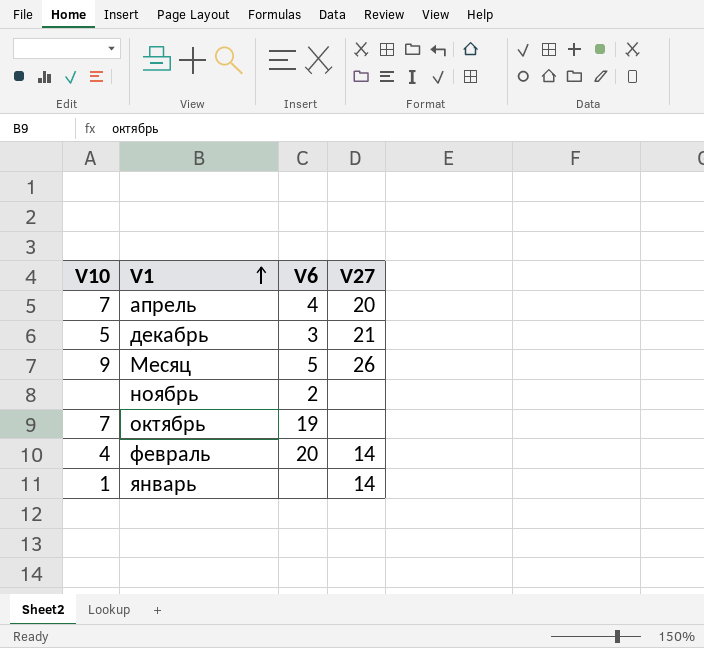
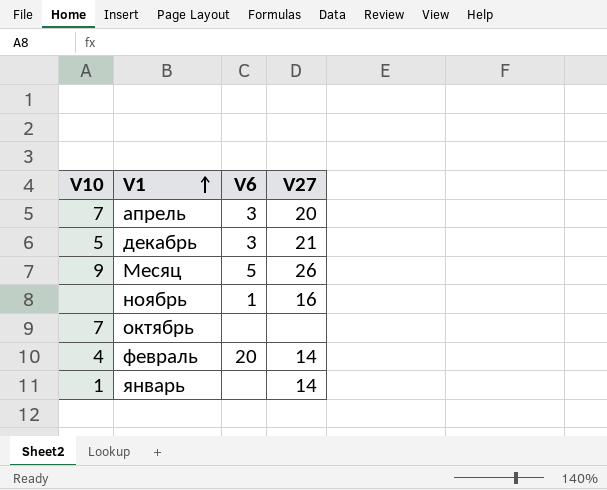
апрель | V6: 4 -> 3
ноябрь | V6: 2 -> 1
ноябрь | V27: none -> 16
октябрь | V6: 19 -> none

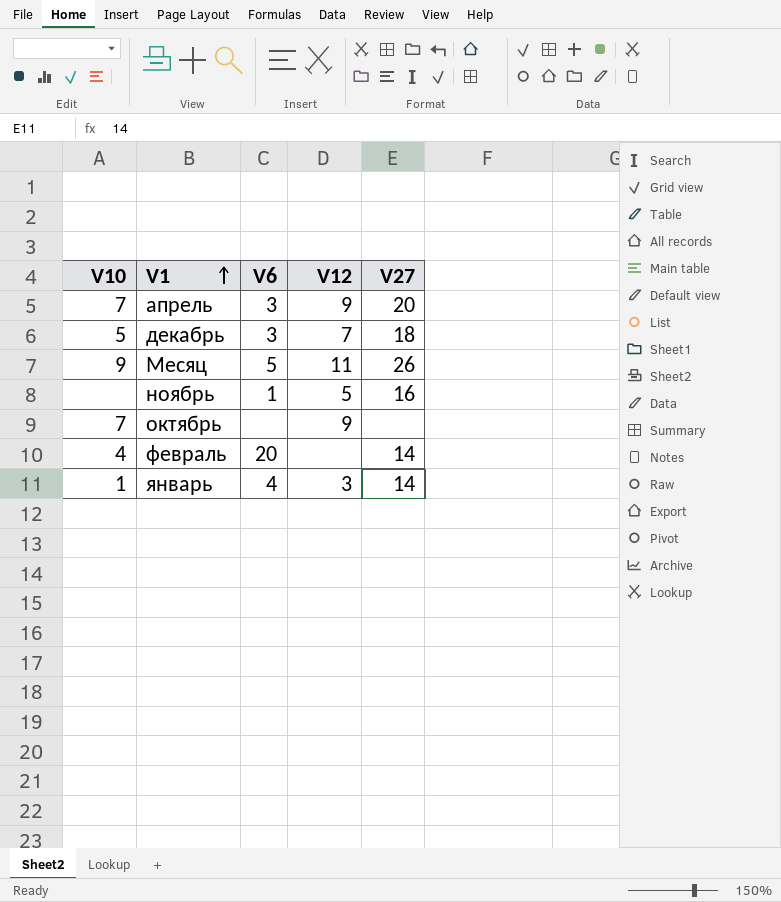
column V12 | position: none -> 4
декабрь | V27: 21 -> 18
январь | V6: none -> 4

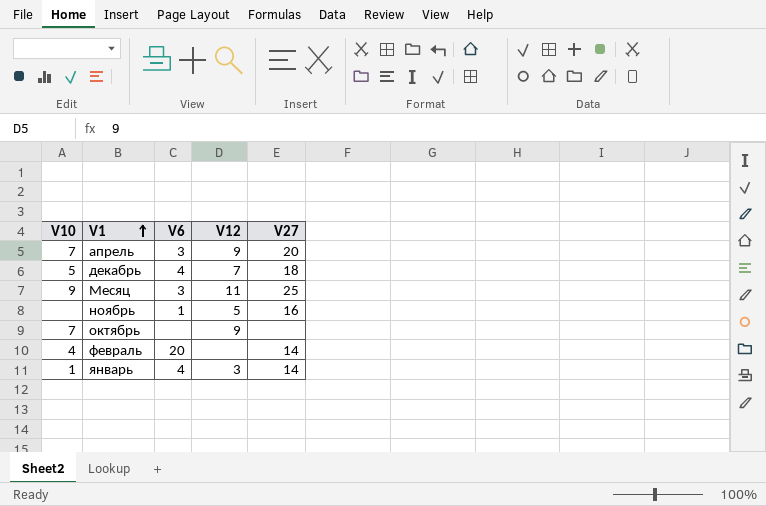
декабрь | V6: 3 -> 4
Месяц | V6: 5 -> 3
Месяц | V27: 26 -> 25

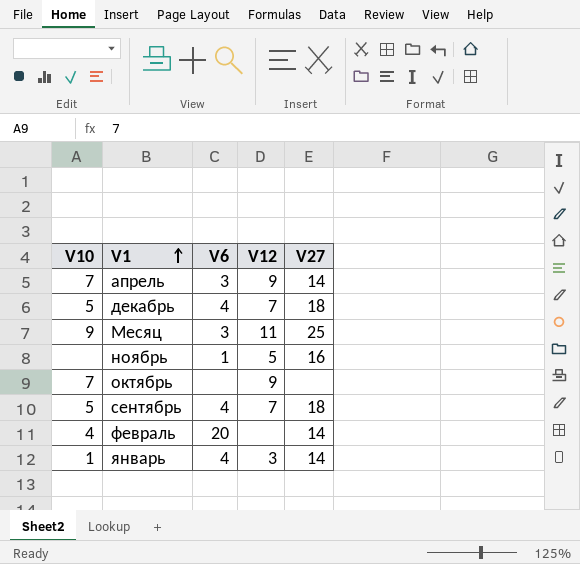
апрель | V27: 20 -> 14
row сентябрь: none -> 5 | 4 | 7 | 18

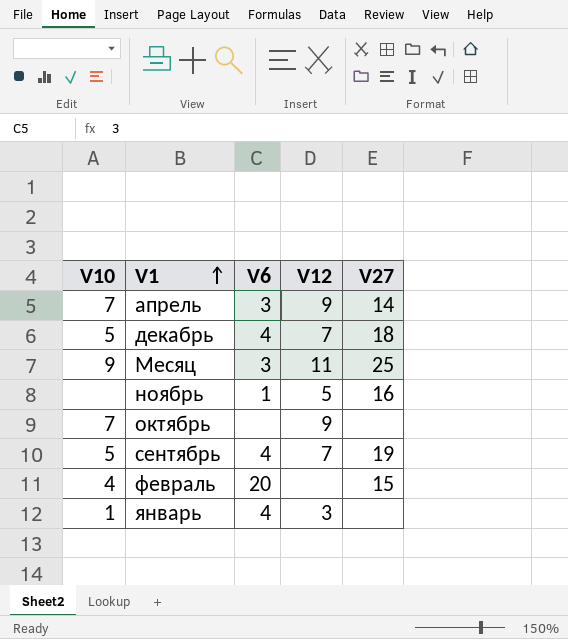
сентябрь | V27: 18 -> 19
февраль | V27: 14 -> 15
январь | V27: 14 -> none

